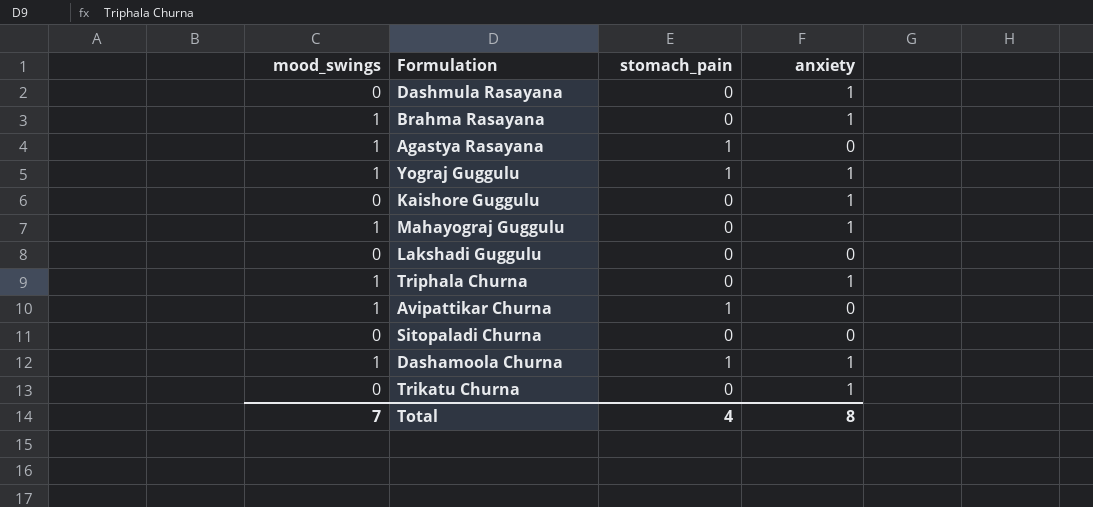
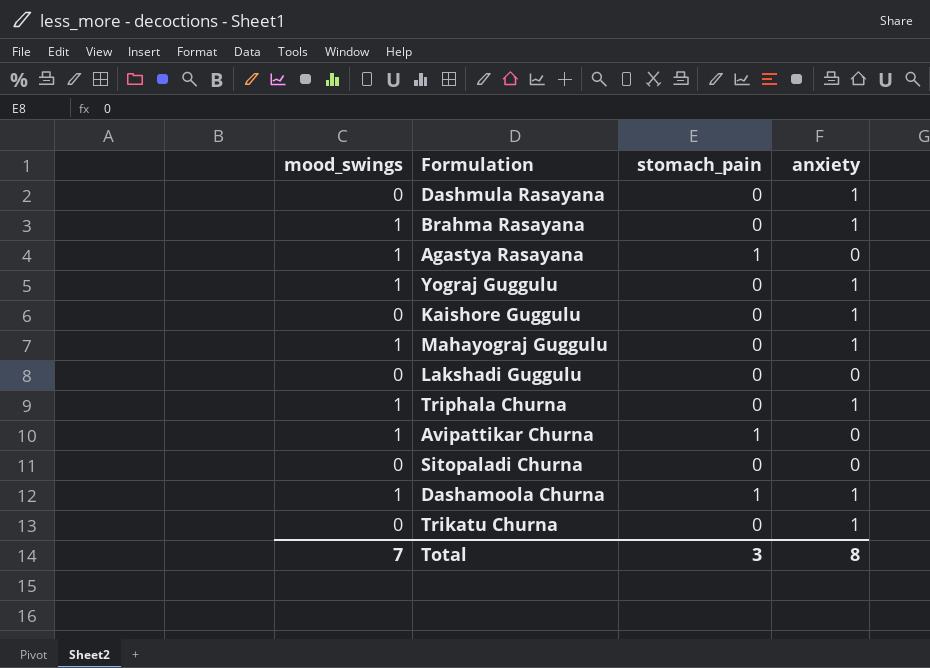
Yograj Guggulu | stomach_pain: 1 -> 0
Total | stomach_pain: 4 -> 3

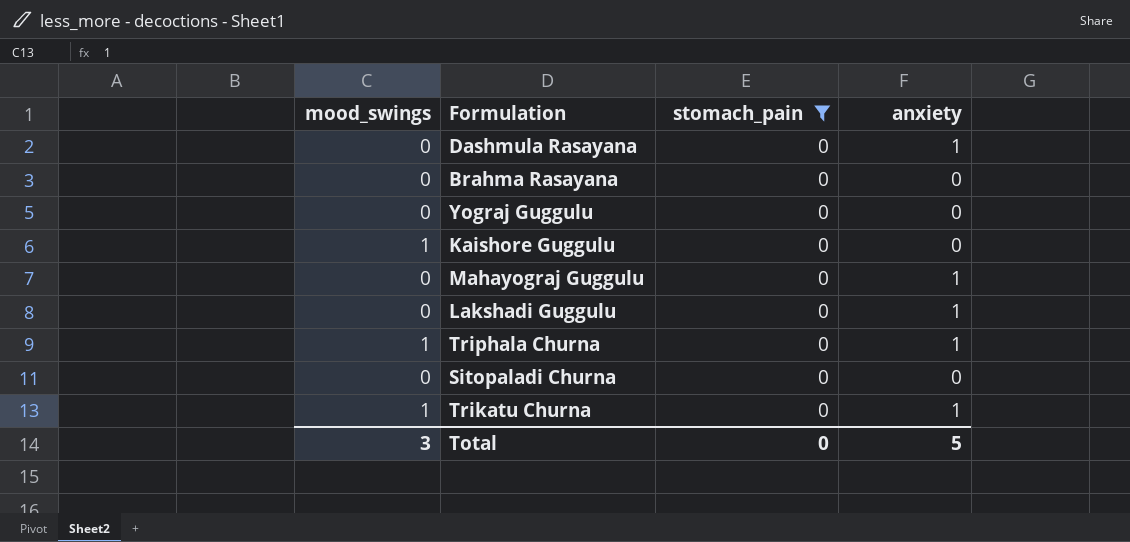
filter: none -> stomach_pain = 0
Brahma Rasayana | mood_swings: 1 -> 0
Brahma Rasayana | anxiety: 1 -> 0
Yograj Guggulu | mood_swings: 1 -> 0
Yograj Guggulu | anxiety: 1 -> 0
Kaishore Guggulu | mood_swings: 0 -> 1
Kaishore Guggulu | anxiety: 1 -> 0
Mahayograj Guggulu | mood_swings: 1 -> 0
Lakshadi Guggulu | anxiety: 0 -> 1
Trikatu Churna | mood_swings: 0 -> 1
Total | mood_swings: 7 -> 3
Total | stomach_pain: 3 -> 0
Total | anxiety: 8 -> 5

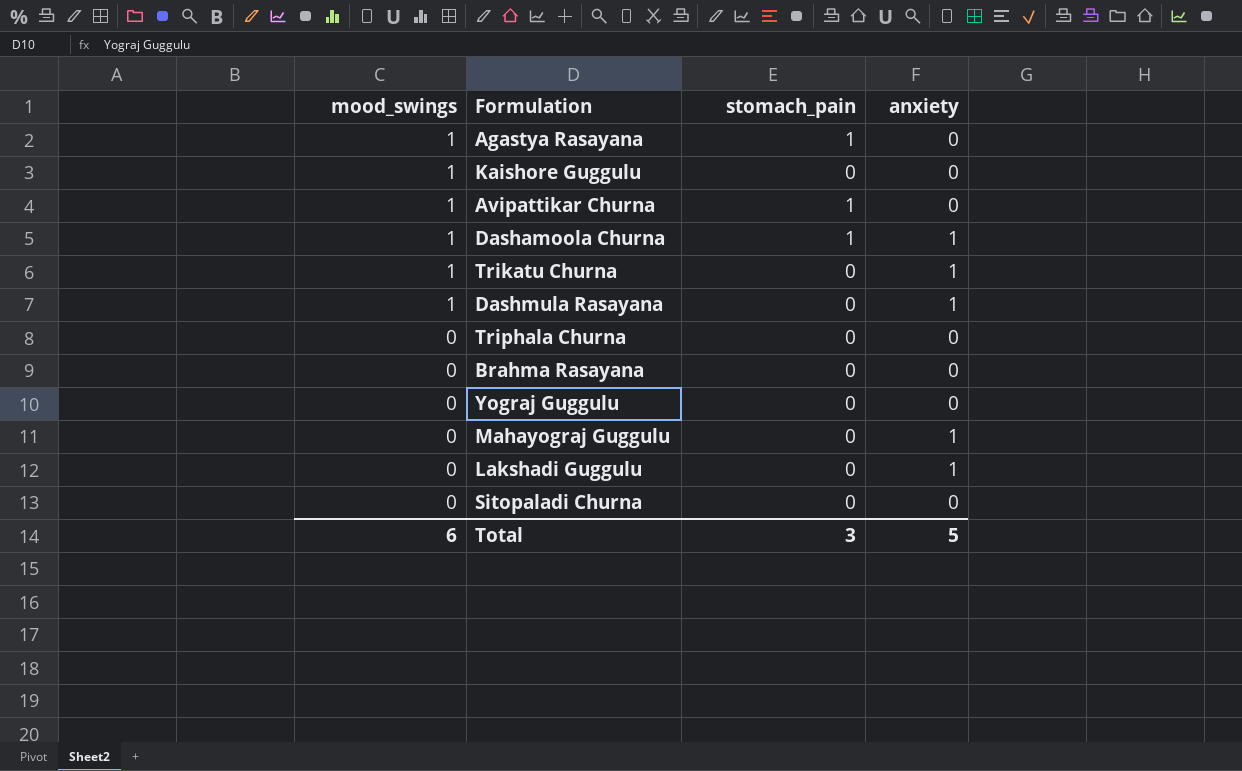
filter: stomach_pain = 0 -> none
row order: none -> mood_swings descending
Dashmula Rasayana | mood_swings: 0 -> 1
Triphala Churna | mood_swings: 1 -> 0
Triphala Churna | anxiety: 1 -> 0
Total | mood_swings: 3 -> 6
Total | stomach_pain: 0 -> 3

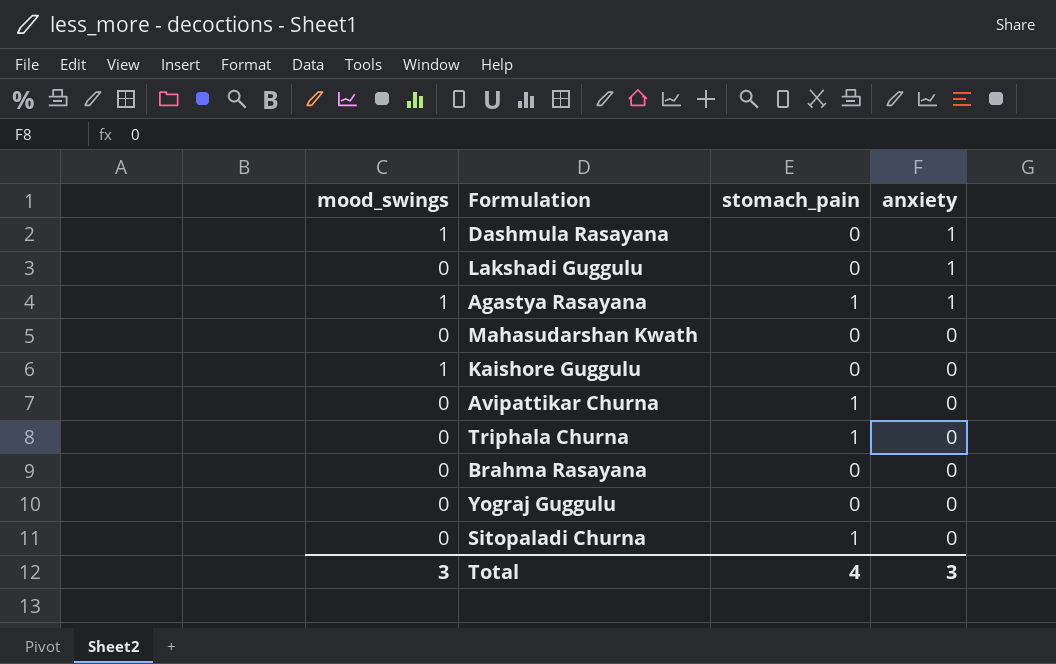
row order: mood_swings descending -> anxiety descending
row Dashamoola Churna: 1 | 1 | 1 -> none
row Trikatu Churna: 1 | 0 | 1 -> none
row Mahayograj Guggulu: 0 | 0 | 1 -> none
Agastya Rasayana | anxiety: 0 -> 1
row Mahasudarshan Kwath: none -> 0 | 0 | 0
Avipattikar Churna | mood_swings: 1 -> 0
Triphala Churna | stomach_pain: 0 -> 1
Sitopaladi Churna | stomach_pain: 0 -> 1
Total | mood_swings: 6 -> 3
Total | stomach_pain: 3 -> 4
Total | anxiety: 5 -> 3

